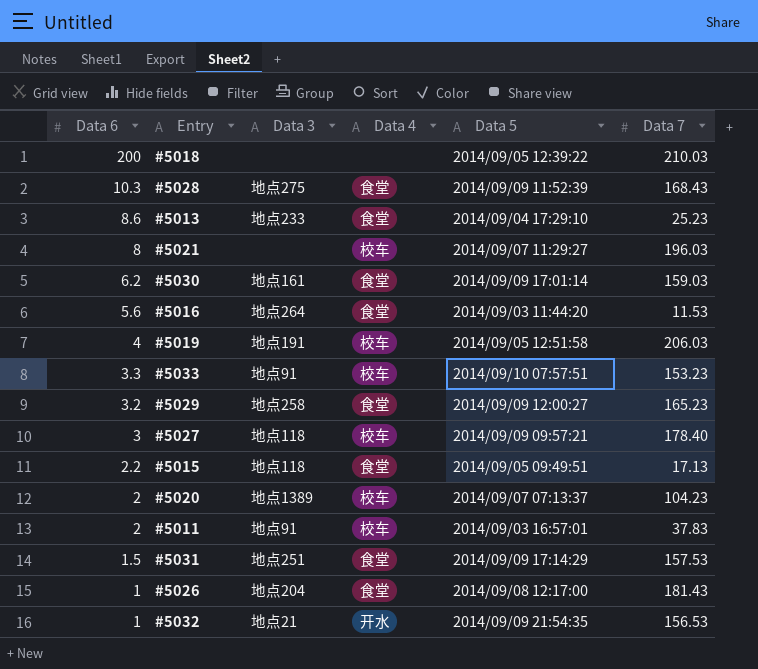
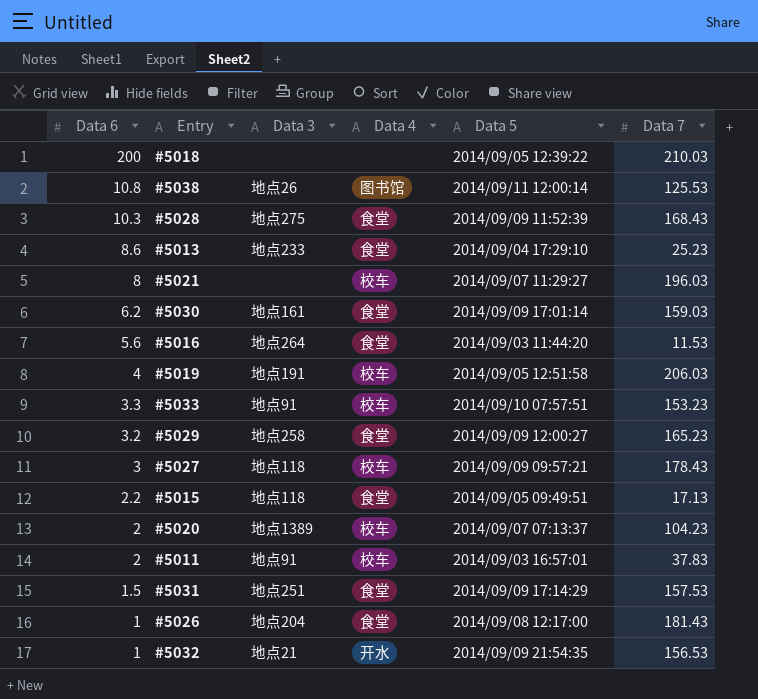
row #5038: none -> 10.8 | 地点26 | 图书馆 | 2014/09/11 12:00:14 | 125.53
#5027 | Data 7: 178.40 -> 178.43

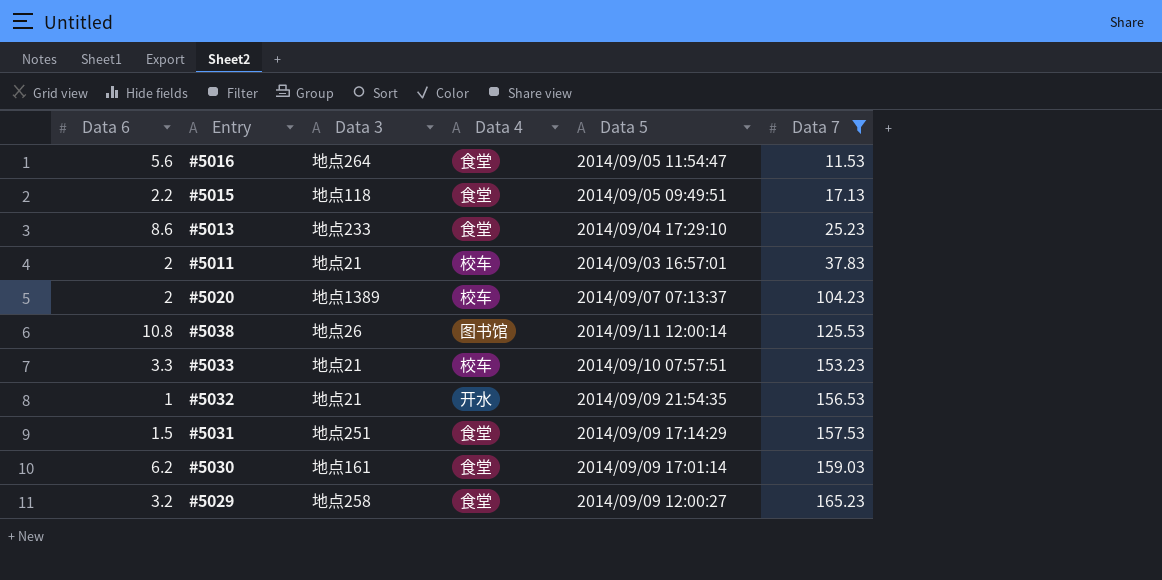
filter: none -> Data 7 <= 165.23
row order: Data 6 descending -> Data 7 ascending
#5016 | Data 5: 2014/09/03 11:44:20 -> 2014/09/05 11:54:47
#5011 | Data 3: 地点91 -> 地点21
#5033 | Data 3: 地点91 -> 地点21

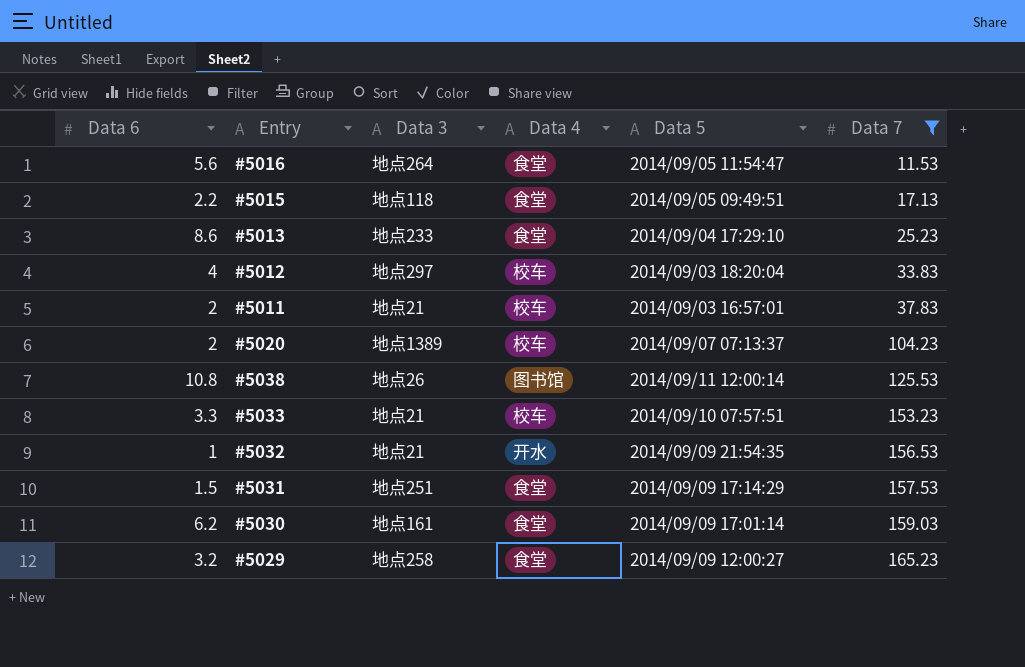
row #5012: none -> 4 | 地点297 | 校车 | 2014/09/03 18:20:04 | 33.83

